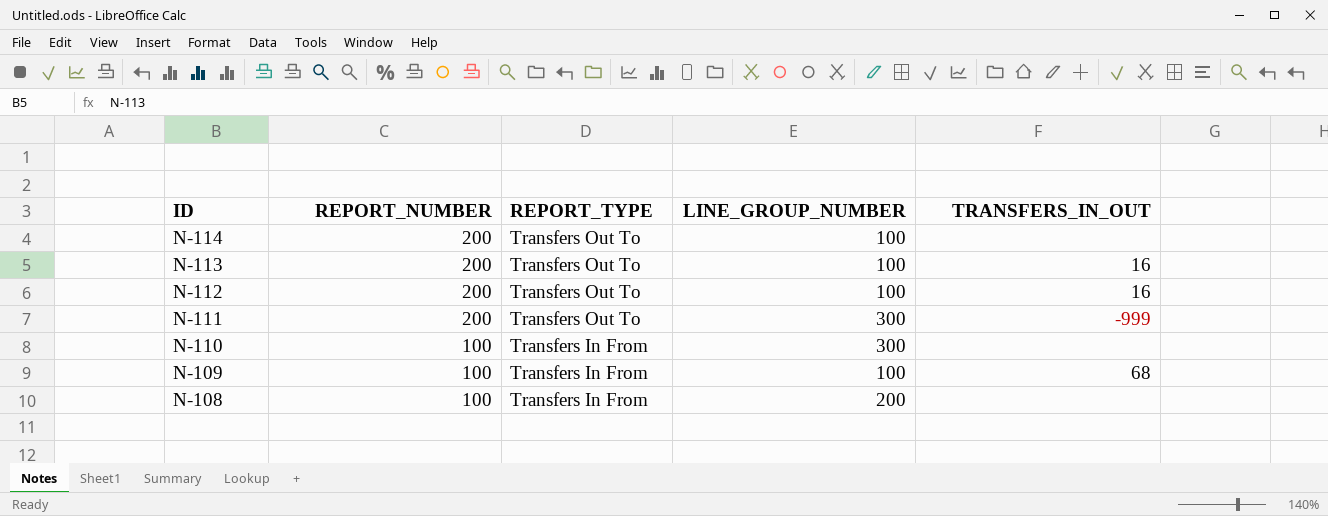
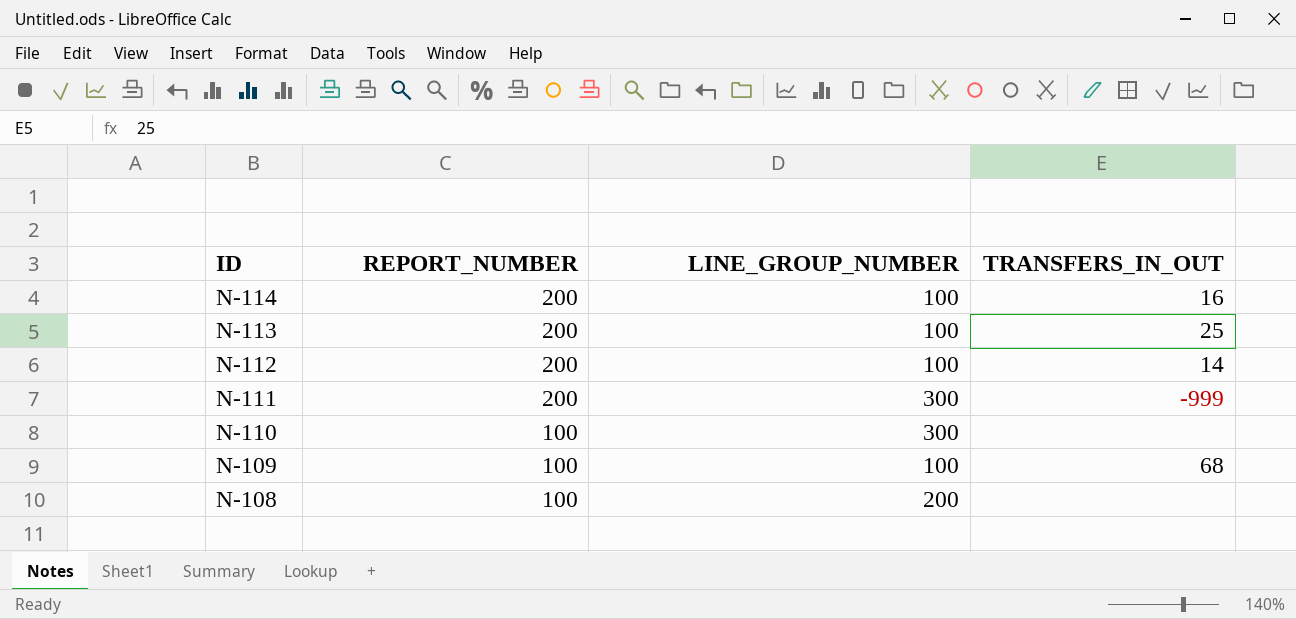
column REPORT_TYPE | position: 3 -> none
N-114 | TRANSFERS_IN_OUT: none -> 16
N-113 | TRANSFERS_IN_OUT: 16 -> 25
N-112 | TRANSFERS_IN_OUT: 16 -> 14

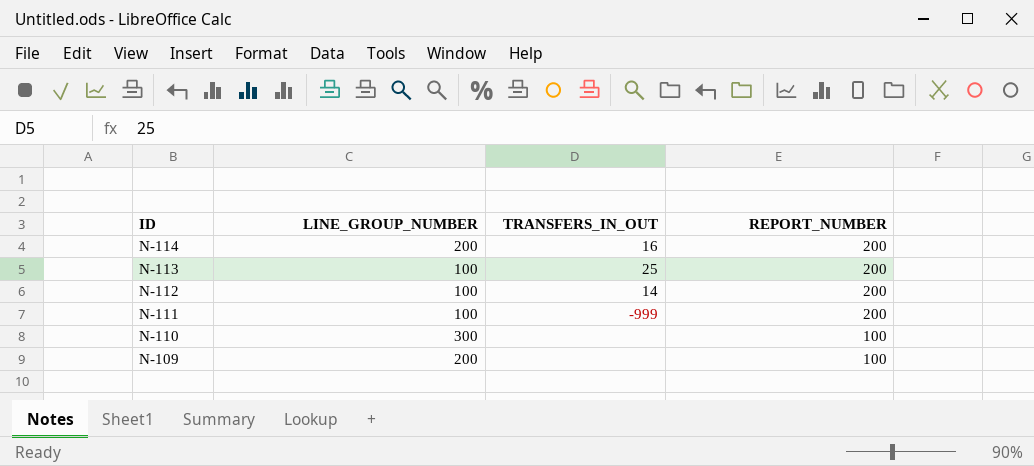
column REPORT_NUMBER | position: 2 -> 4
row N-108: 100 | 200 | none -> none
N-114 | LINE_GROUP_NUMBER: 100 -> 200
N-111 | LINE_GROUP_NUMBER: 300 -> 100
N-109 | LINE_GROUP_NUMBER: 100 -> 200
N-109 | TRANSFERS_IN_OUT: 68 -> none

